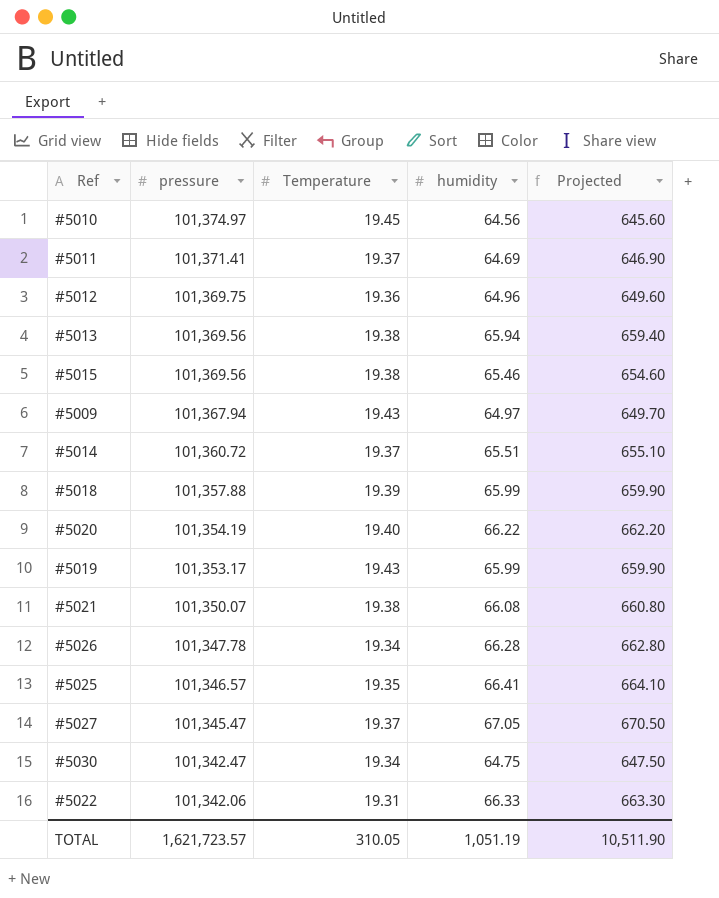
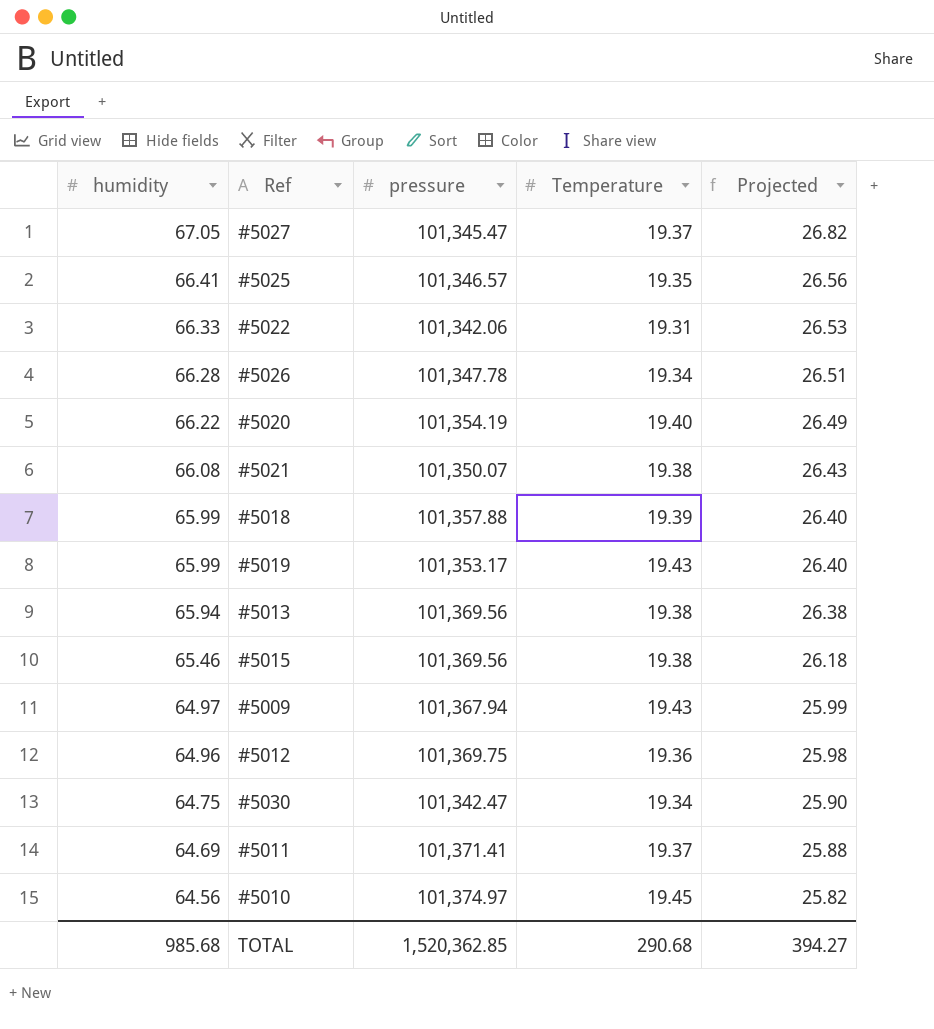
row order: pressure descending -> humidity descending
column humidity | position: 4 -> 1
column Projected | formula: [humidity] * 10 -> [humidity] * 0.4
row #5014: 101,360.72 | 19.37 | 65.51 | 655.10 -> none
TOTAL | humidity: 1,051.19 -> 985.68
TOTAL | pressure: 1,621,723.57 -> 1,520,362.85
TOTAL | Temperature: 310.05 -> 290.68
TOTAL | Projected: 10,511.90 -> 394.27

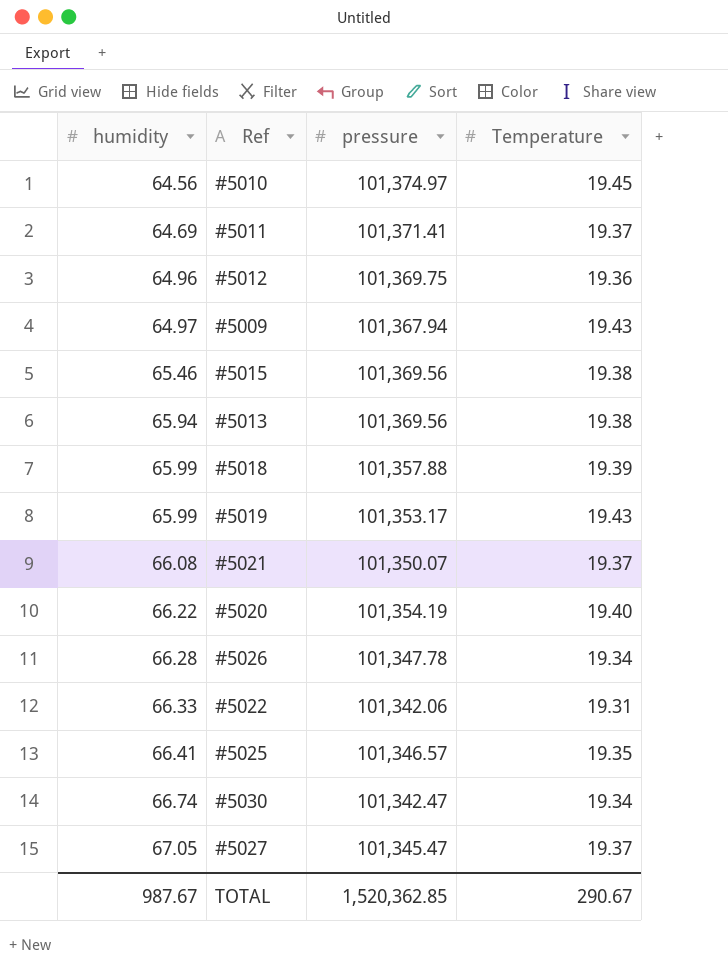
row order: humidity descending -> humidity ascending
column Projected | formula: [humidity] * 0.4 -> none
#5021 | Temperature: 19.38 -> 19.37
#5030 | humidity: 64.75 -> 66.74
TOTAL | humidity: 985.68 -> 987.67
TOTAL | Temperature: 290.68 -> 290.67

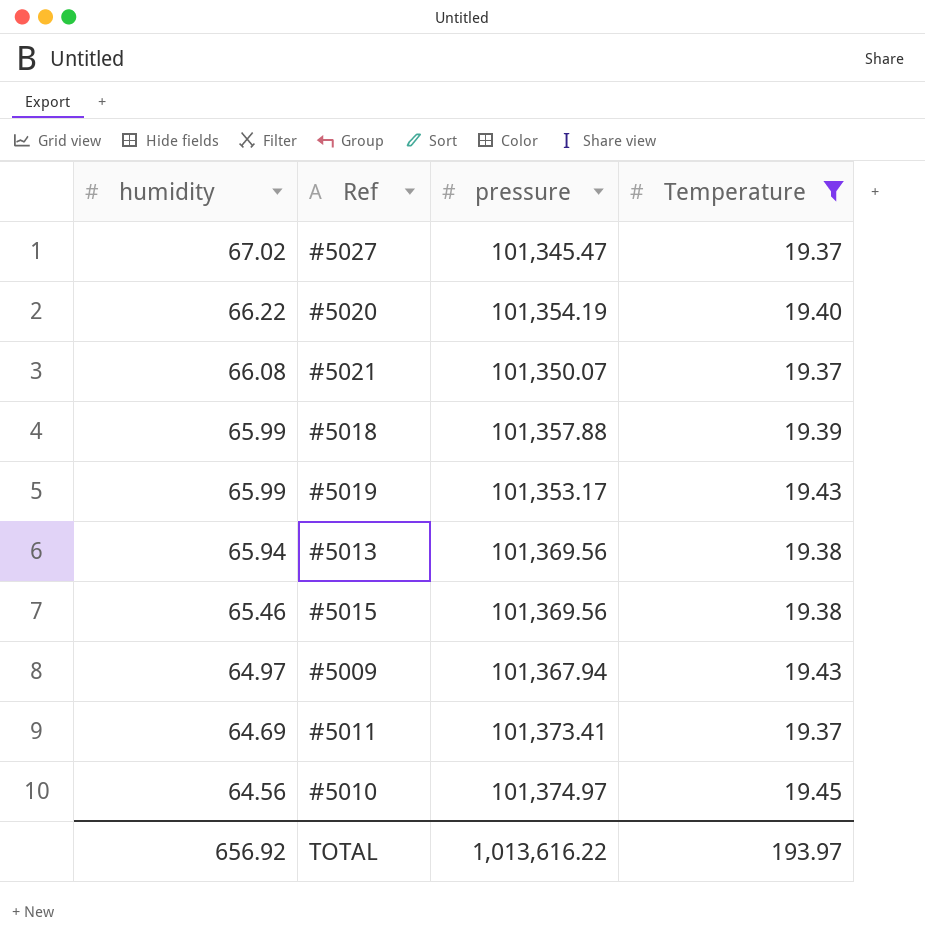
filter: none -> Temperature >= 19.37
row order: humidity ascending -> humidity descending
#5027 | humidity: 67.05 -> 67.02
#5011 | pressure: 101,371.41 -> 101,373.41
TOTAL | humidity: 987.67 -> 656.92
TOTAL | pressure: 1,520,362.85 -> 1,013,616.22
TOTAL | Temperature: 290.67 -> 193.97

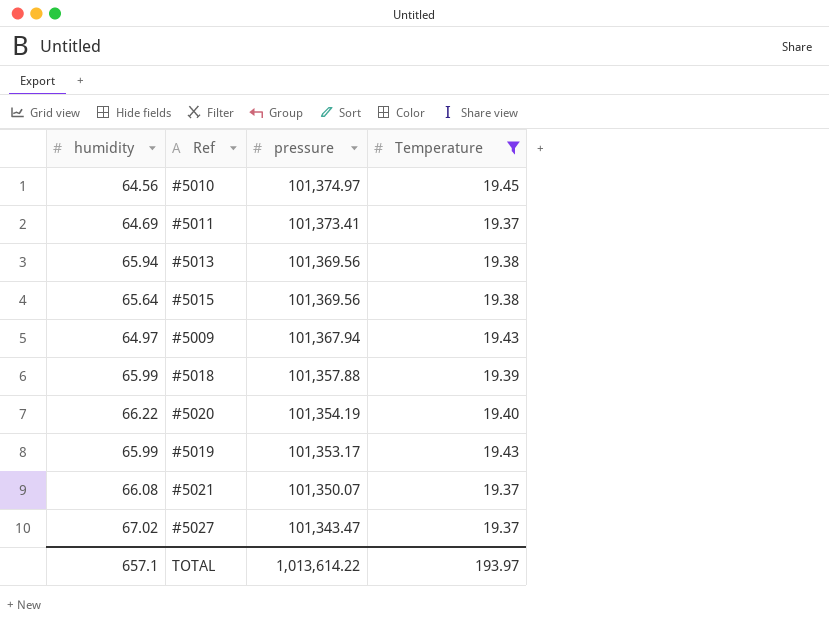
row order: humidity descending -> pressure descending
#5015 | humidity: 65.46 -> 65.64
#5027 | pressure: 101,345.47 -> 101,343.47
TOTAL | humidity: 656.92 -> 657.1
TOTAL | pressure: 1,013,616.22 -> 1,013,614.22

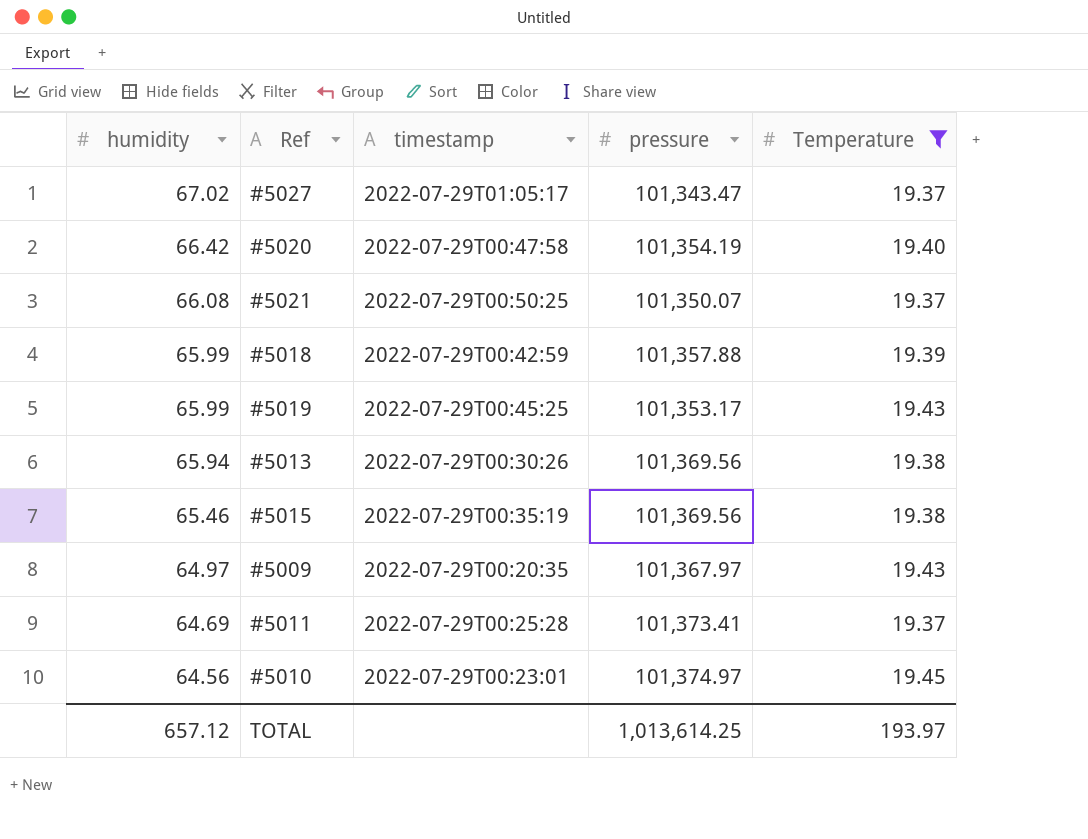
row order: pressure descending -> humidity descending
column timestamp | position: none -> 3
#5020 | humidity: 66.22 -> 66.42
#5015 | humidity: 65.64 -> 65.46
#5009 | pressure: 101,367.94 -> 101,367.97
TOTAL | humidity: 657.1 -> 657.12
TOTAL | pressure: 1,013,614.22 -> 1,013,614.25

